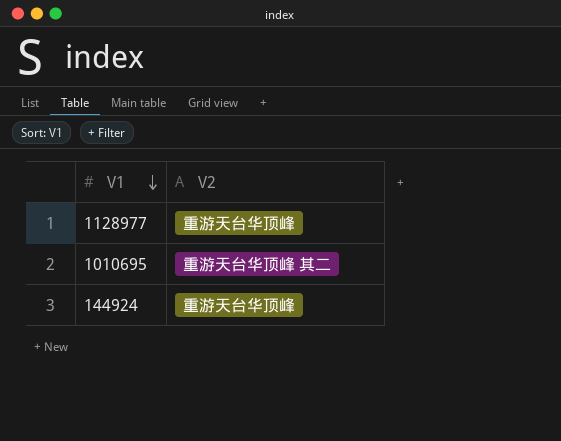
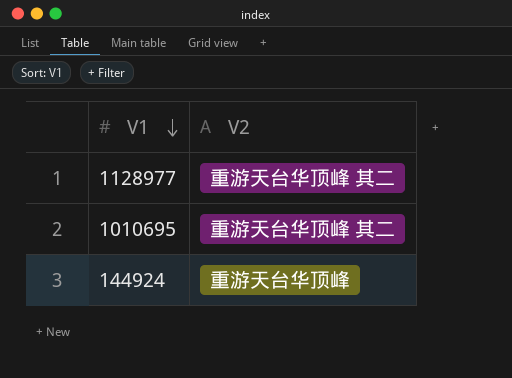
1128977 | V2: 重游天台华顶峰 -> 重游天台华顶峰 其二

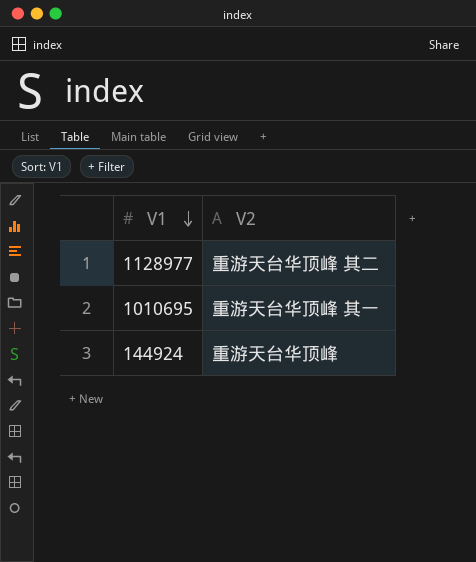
1010695 | V2: 重游天台华顶峰 其二 -> 重游天台华顶峰 其一

